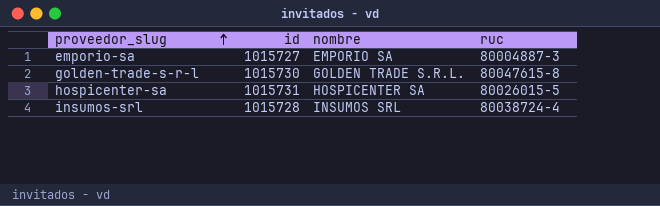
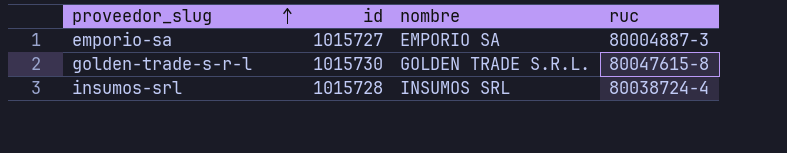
row hospicenter-sa: 1015731 | HOSPICENTER SA | 80026015-5 -> none

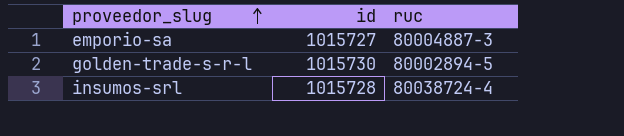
column nombre | position: 3 -> none
golden-trade-s-r-l | ruc: 80047615-8 -> 80002894-5

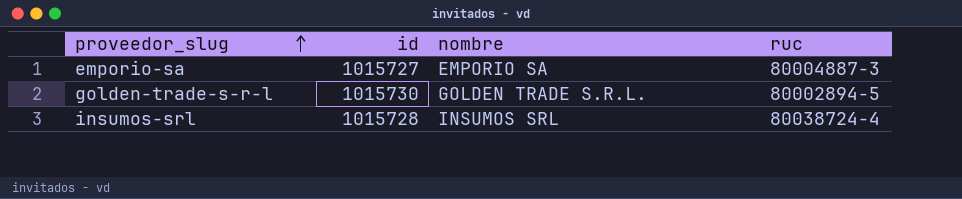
column nombre | position: none -> 3

